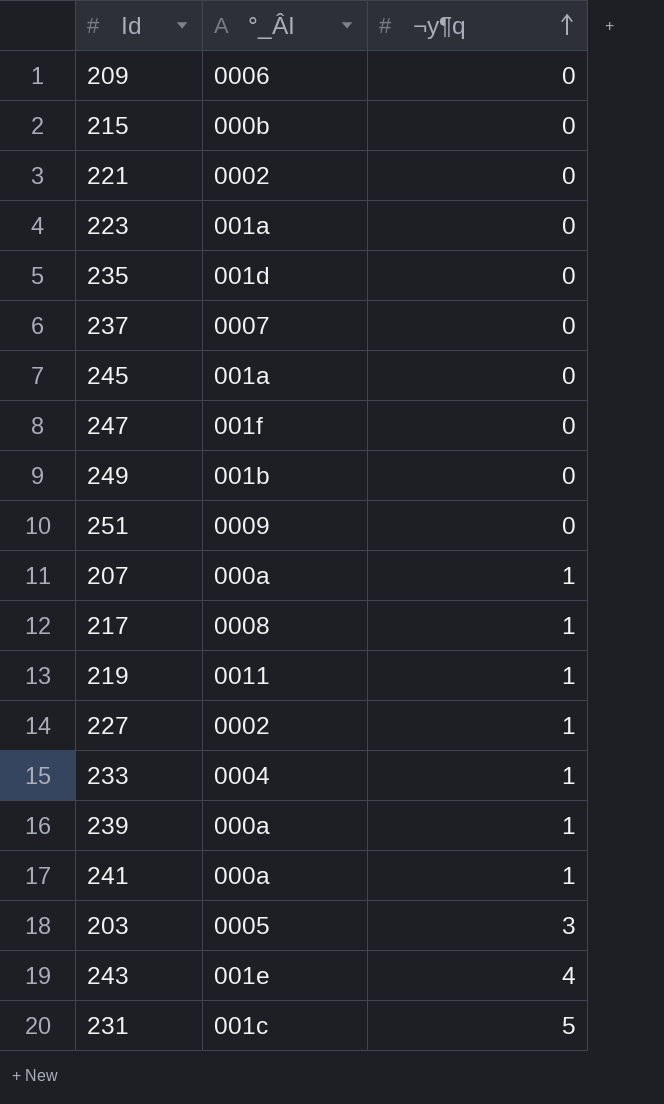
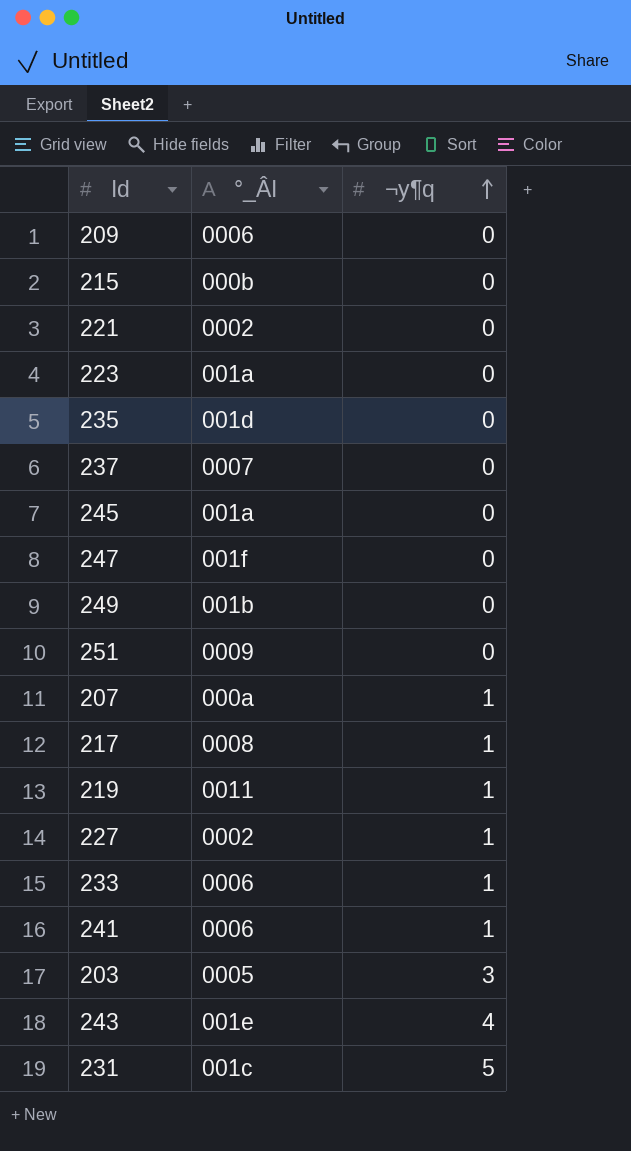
row 239: 000a | 1 -> none
233 | °_ÂI: 0004 -> 0006
241 | °_ÂI: 000a -> 0006

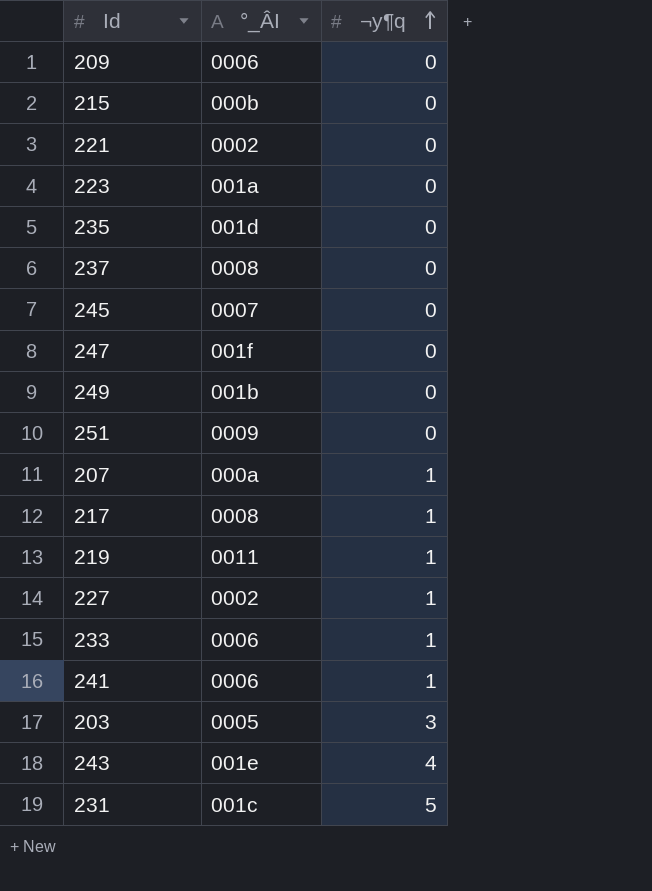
237 | °_ÂI: 0007 -> 0008
245 | °_ÂI: 001a -> 0007

